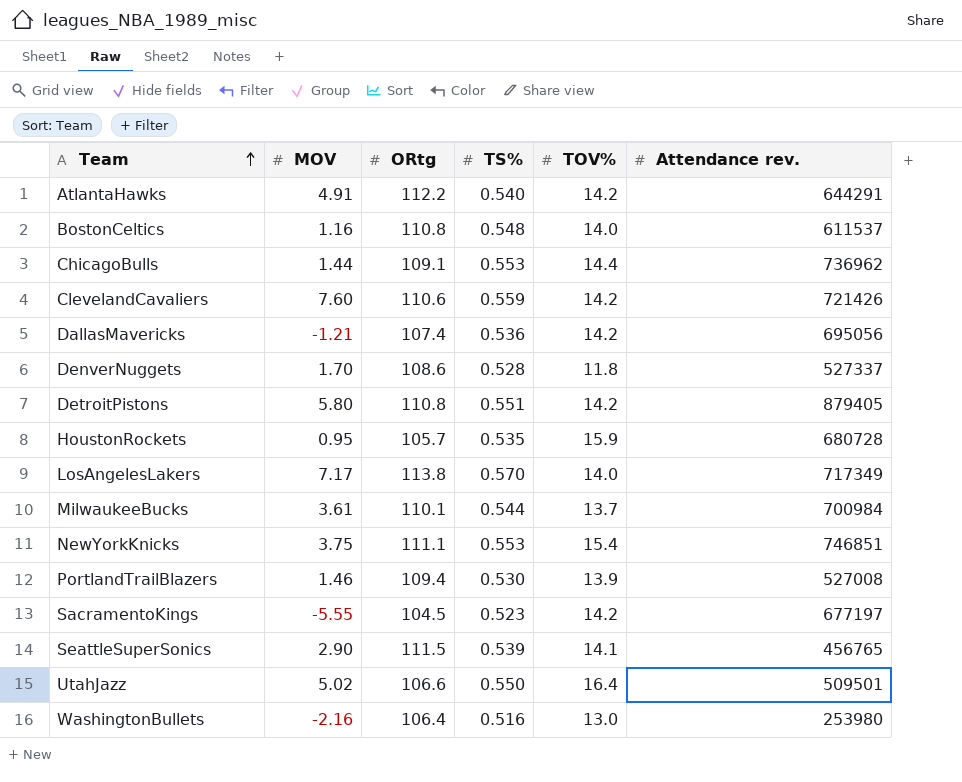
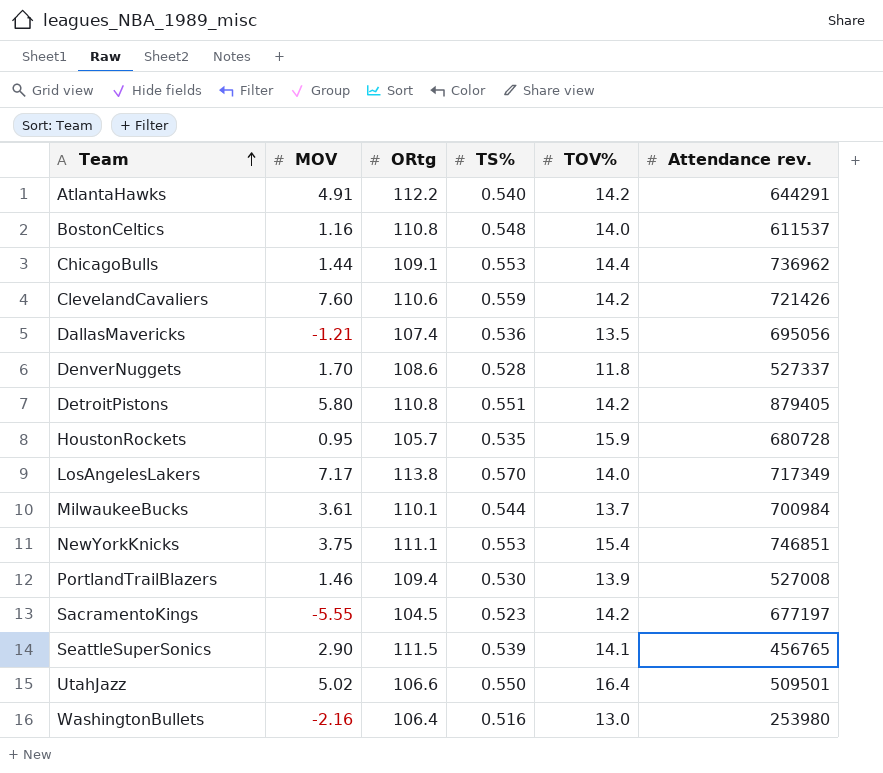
DallasMavericks | TOV%: 14.2 -> 13.5

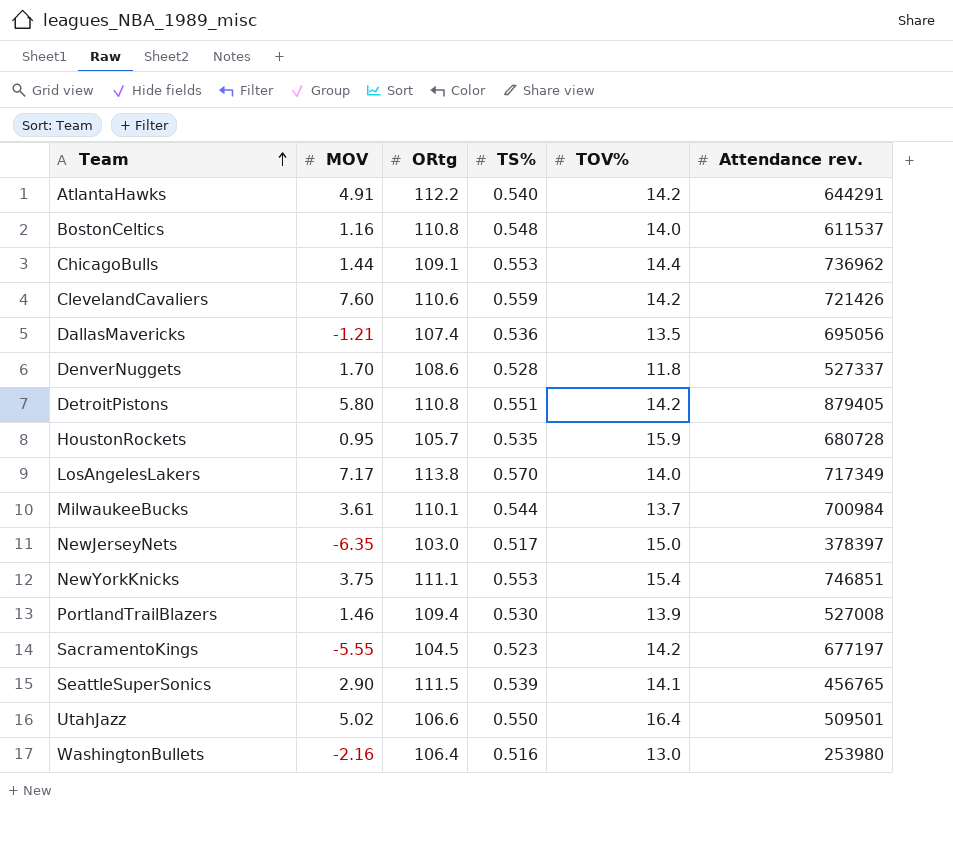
row NewJerseyNets: none -> -6.35 | 103.0 | 0.517 | 15.0 | 378397

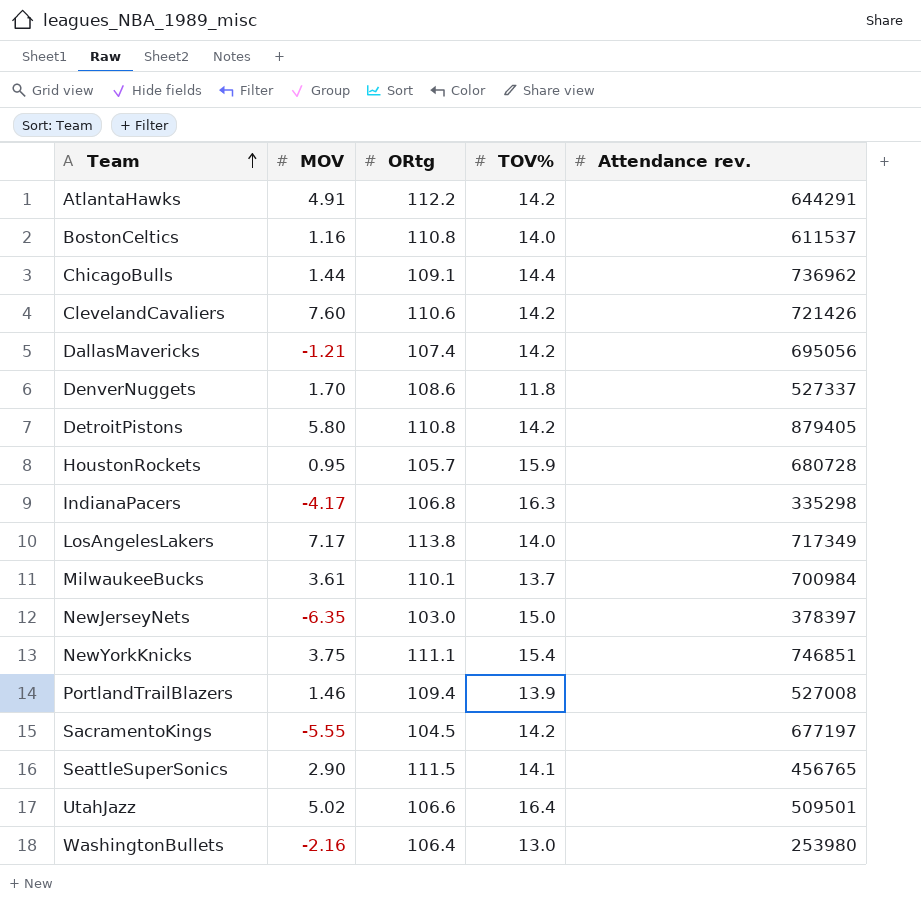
column TS% | position: 4 -> none
DallasMavericks | TOV%: 13.5 -> 14.2
row IndianaPacers: none -> -4.17 | 106.8 | 16.3 | 335298

